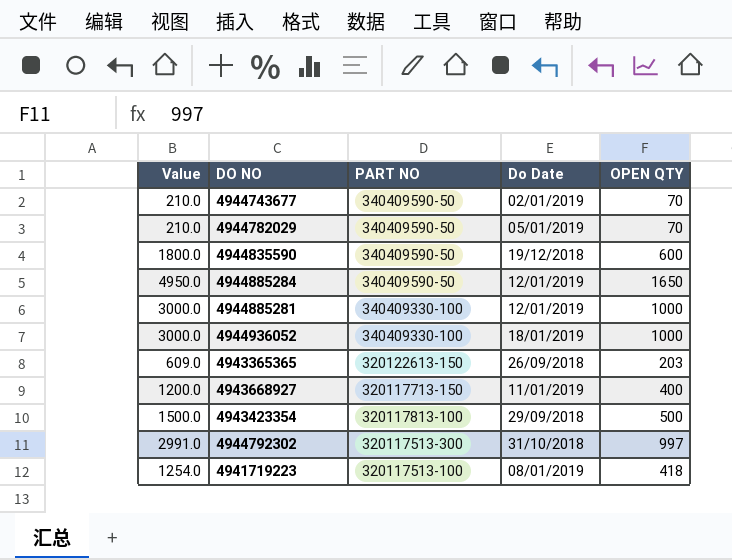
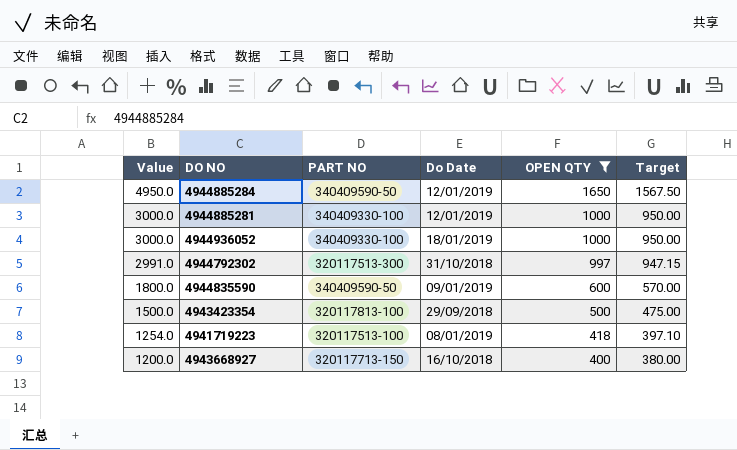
filter: none -> OPEN QTY >= 400
row order: none -> Value descending
column Target | formula: none -> [OPEN QTY] * 0.95
4944835590 | Do Date: 19/12/2018 -> 09/01/2019
4943668927 | Do Date: 11/01/2019 -> 16/10/2018

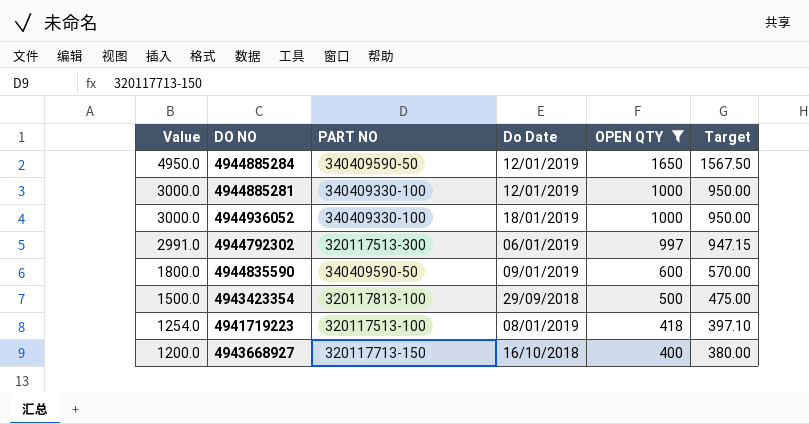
4944792302 | Do Date: 31/10/2018 -> 06/01/2019

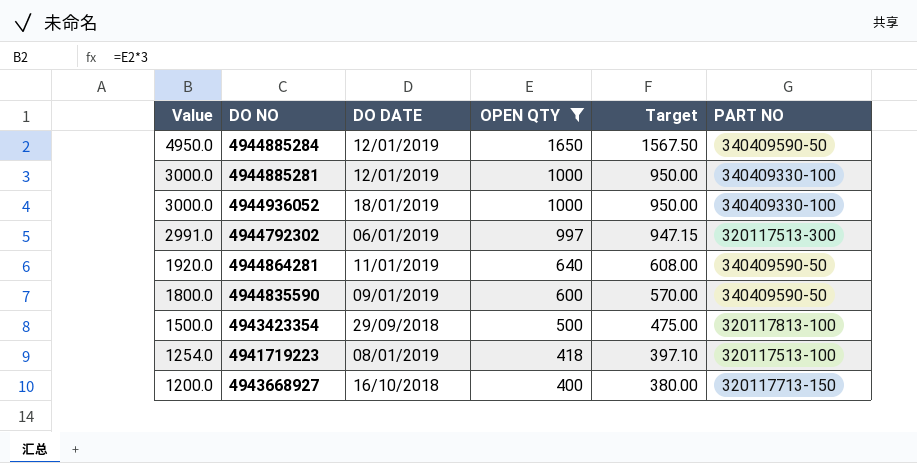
column name: Do Date -> DO DATE
column PART NO | position: 3 -> 6
row 4944864281: none -> 1920.0 | 11/01/2019 | 640 | 608.00 | 340409590-50

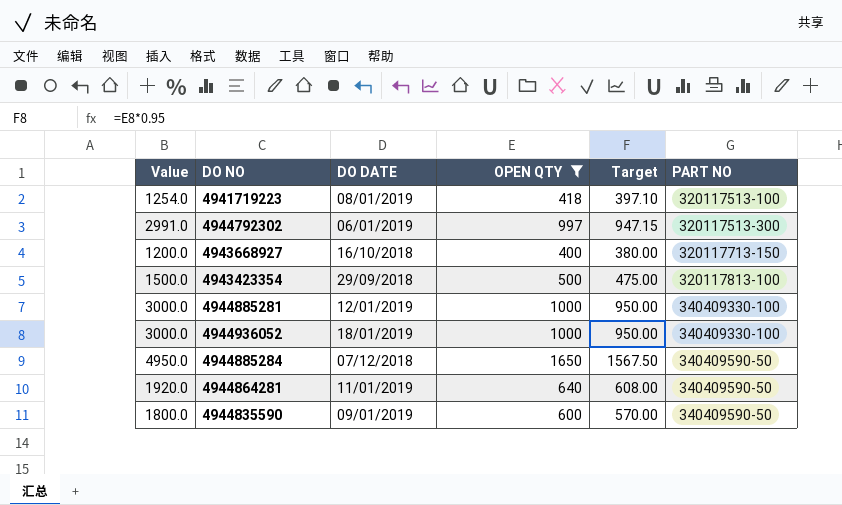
row order: Value descending -> PART NO ascending
4944885284 | DO DATE: 12/01/2019 -> 07/12/2018

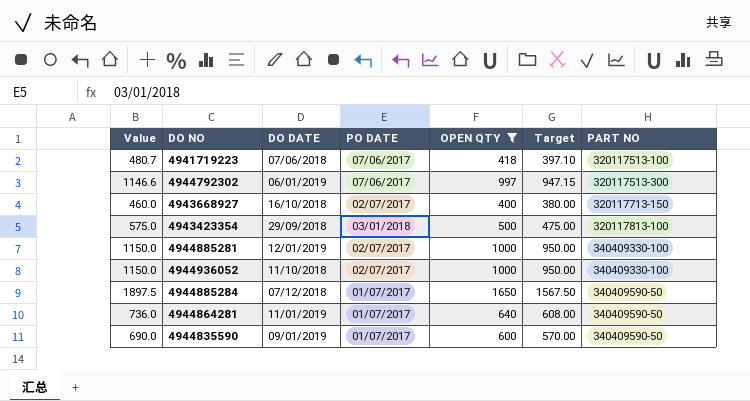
column Value | formula: [OPEN QTY] * 3 -> [OPEN QTY] * 1.15
column PO DATE | position: none -> 4
4941719223 | DO DATE: 08/01/2019 -> 07/06/2018
4944936052 | DO DATE: 18/01/2019 -> 11/10/2018

